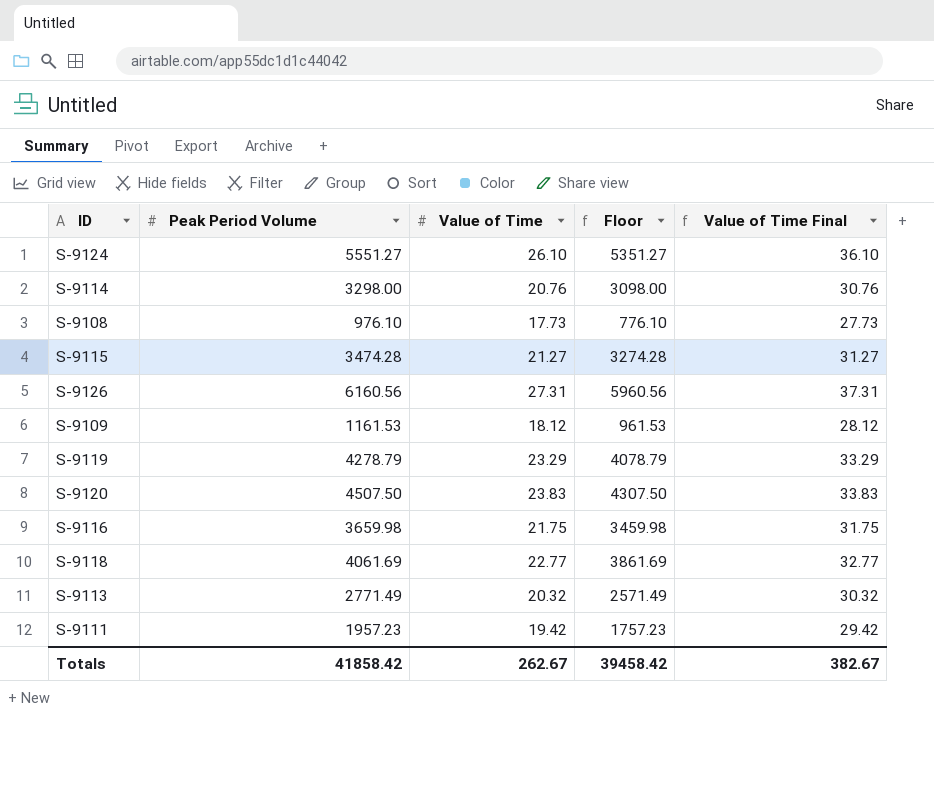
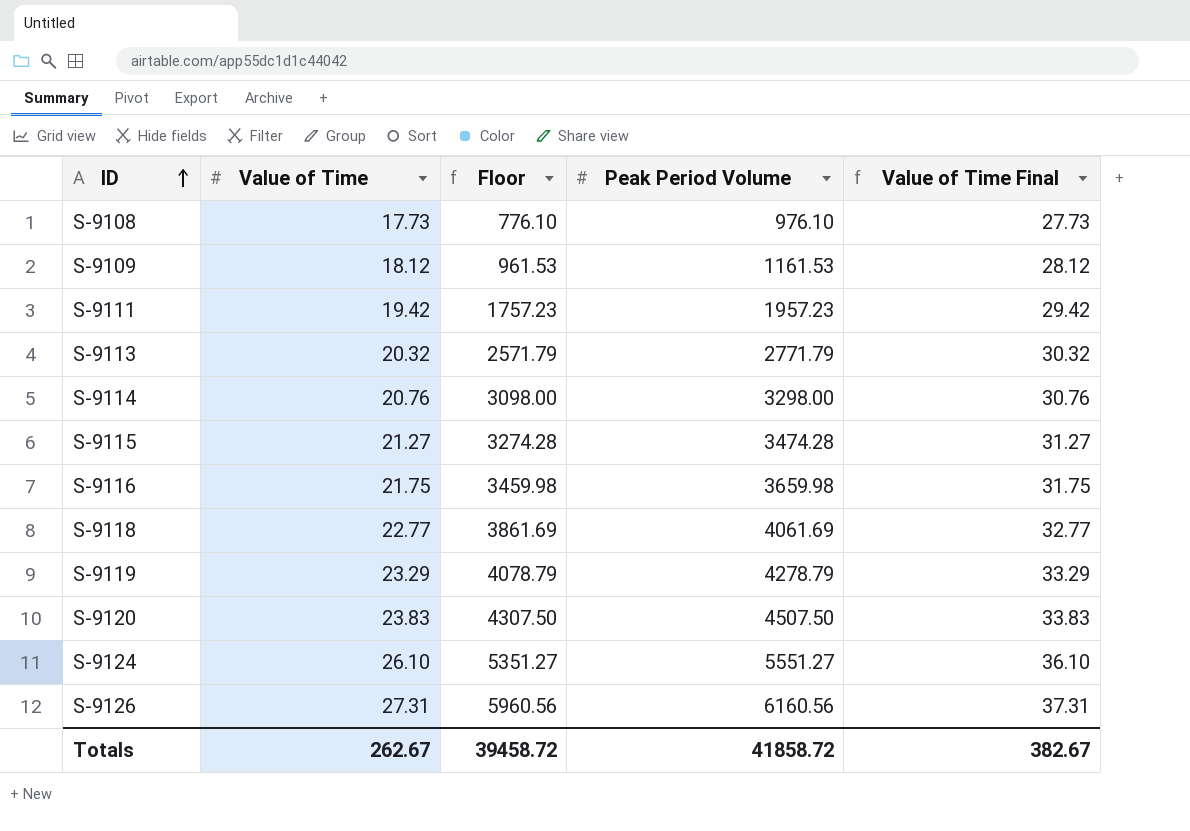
row order: none -> ID ascending
column Peak Period Volume | position: 2 -> 4
S-9113 | Floor: 2571.49 -> 2571.79
S-9113 | Peak Period Volume: 2771.49 -> 2771.79
Totals | Floor: 39458.42 -> 39458.72
Totals | Peak Period Volume: 41858.42 -> 41858.72

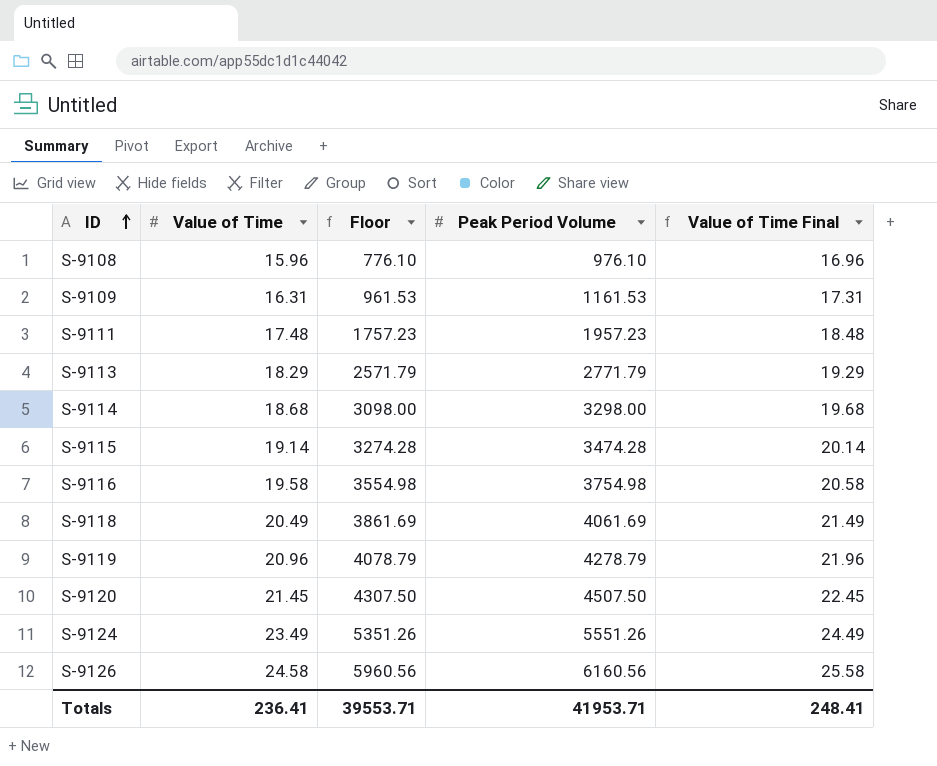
column Value of Time Final | formula: [Value of Time] + 10 -> [Value of Time] + 1
S-9108 | Value of Time: 17.73 -> 15.96
S-9109 | Value of Time: 18.12 -> 16.31
S-9111 | Value of Time: 19.42 -> 17.48
S-9113 | Value of Time: 20.32 -> 18.29
S-9114 | Value of Time: 20.76 -> 18.68
S-9115 | Value of Time: 21.27 -> 19.14
S-9116 | Value of Time: 21.75 -> 19.58
S-9116 | Floor: 3459.98 -> 3554.98
S-9116 | Peak Period Volume: 3659.98 -> 3754.98
S-9118 | Value of Time: 22.77 -> 20.49
S-9119 | Value of Time: 23.29 -> 20.96
S-9120 | Value of Time: 23.83 -> 21.45
S-9124 | Value of Time: 26.10 -> 23.49
S-9124 | Floor: 5351.27 -> 5351.26
S-9124 | Peak Period Volume: 5551.27 -> 5551.26
S-9126 | Value of Time: 27.31 -> 24.58
Totals | Value of Time: 262.67 -> 236.41
Totals | Floor: 39458.72 -> 39553.71
Totals | Peak Period Volume: 41858.72 -> 41953.71
Totals | Value of Time Final: 382.67 -> 248.41

